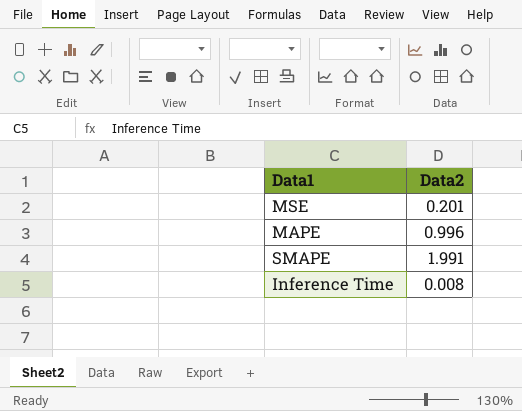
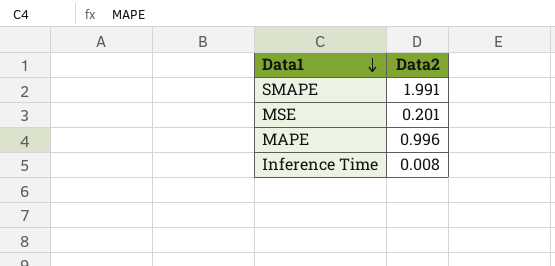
row order: none -> Data1 descending

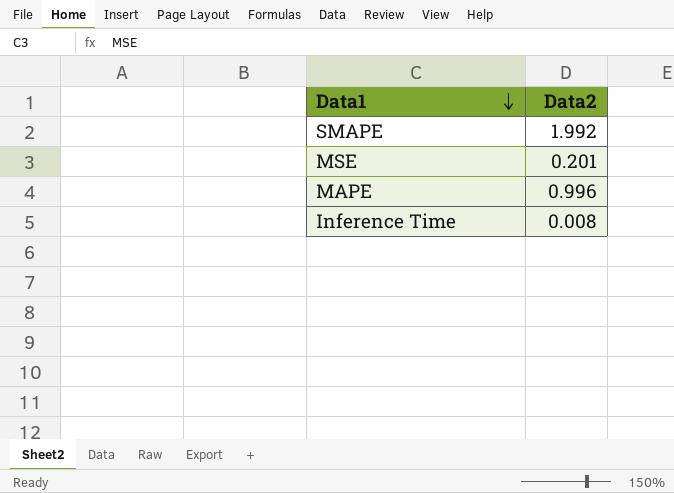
SMAPE | Data2: 1.991 -> 1.992

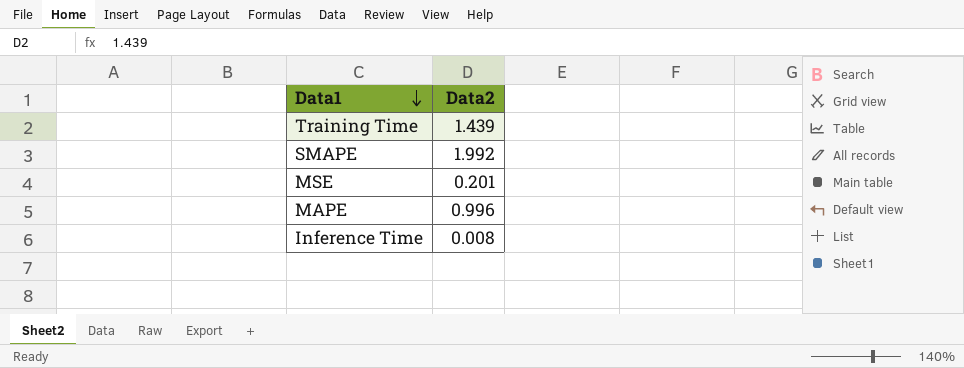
row Training Time: none -> 1.439

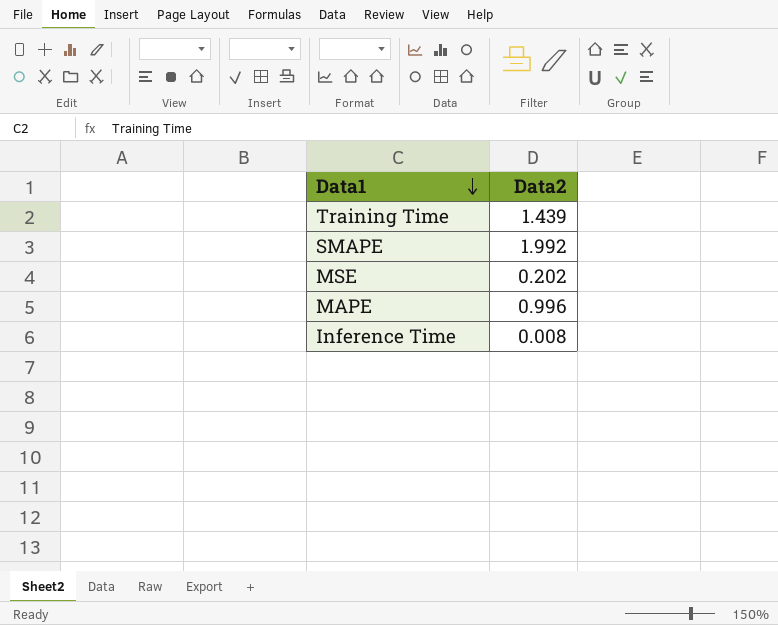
MSE | Data2: 0.201 -> 0.202

